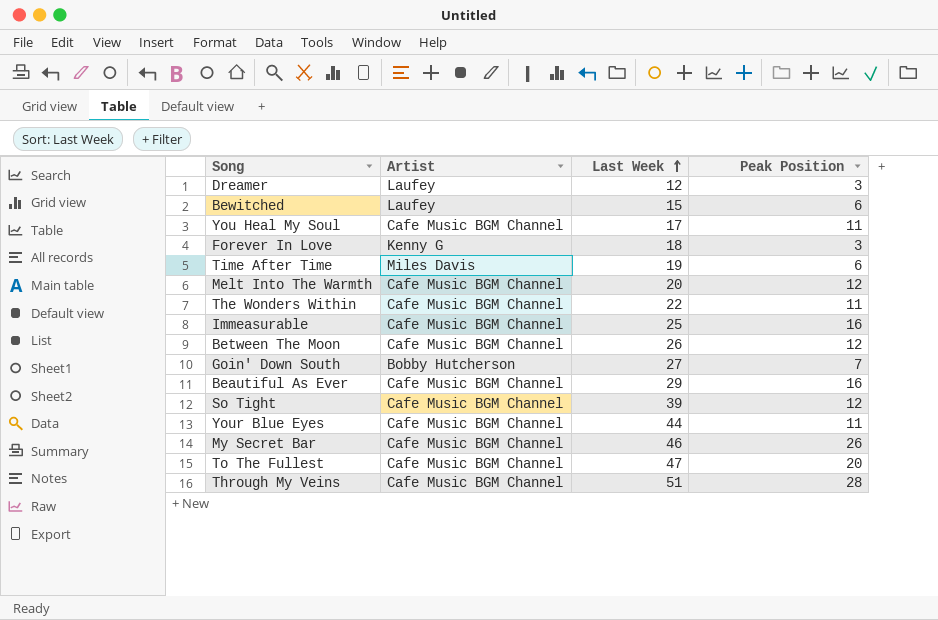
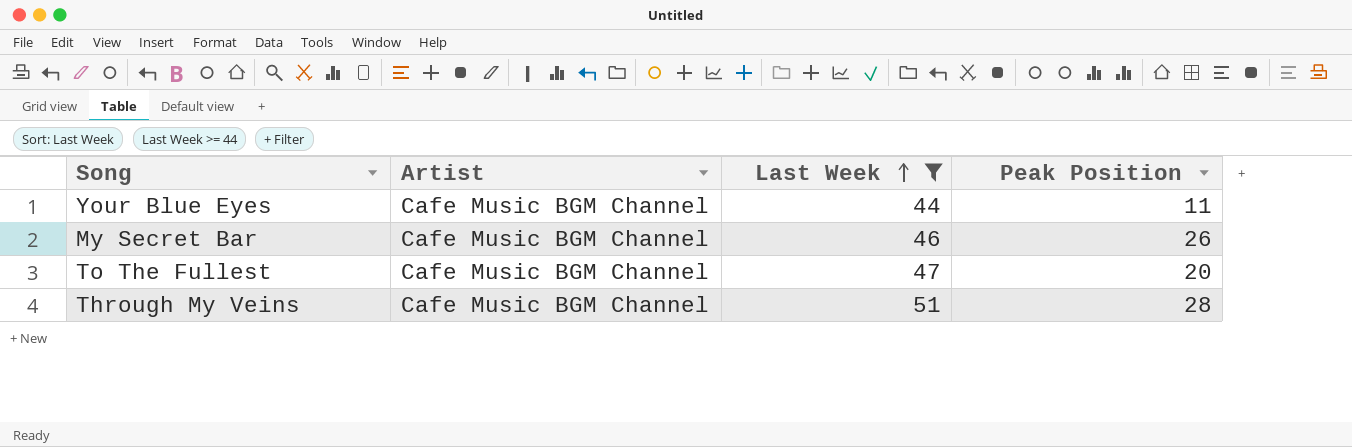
filter: none -> Last Week >= 44

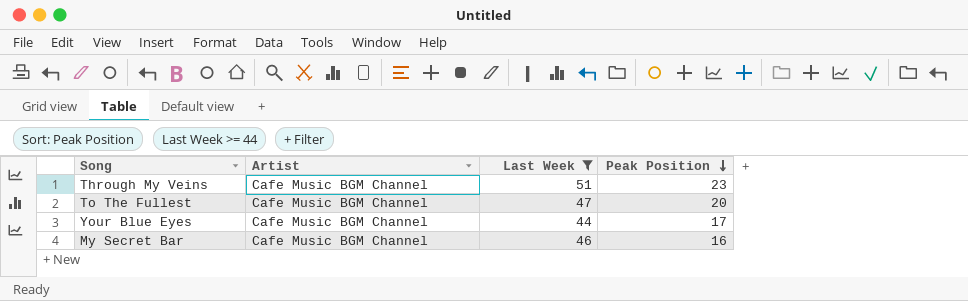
row order: Last Week ascending -> Peak Position descending
Through My Veins | Peak Position: 28 -> 23
Your Blue Eyes | Peak Position: 11 -> 17
My Secret Bar | Peak Position: 26 -> 16

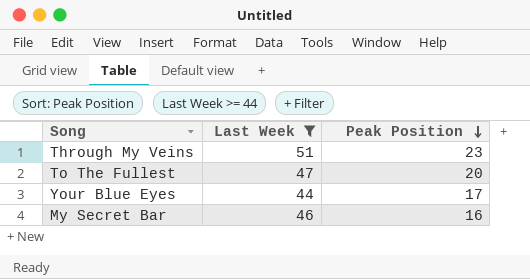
column Artist | position: 2 -> none

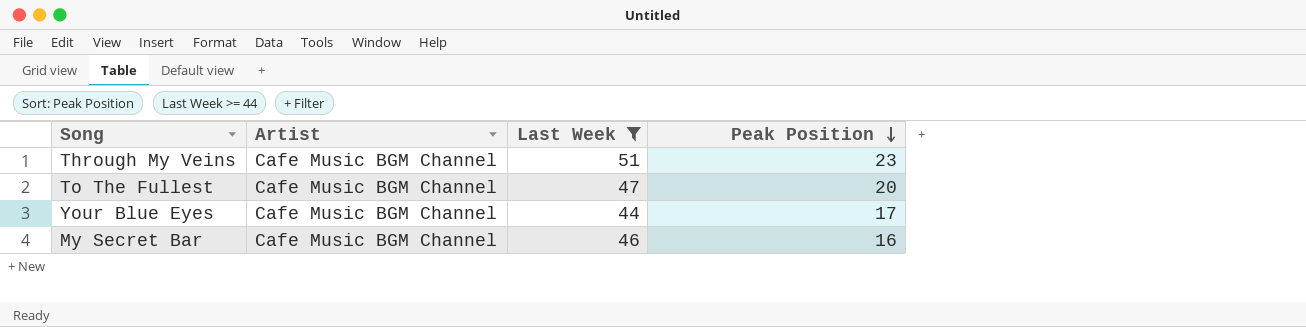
column Artist | position: none -> 2

